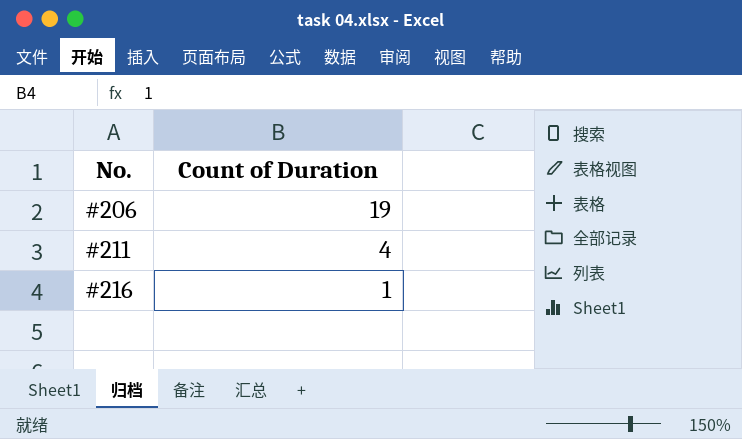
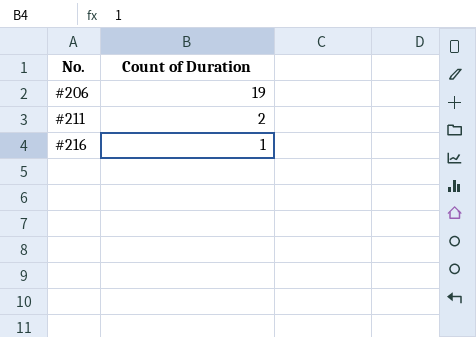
#211 | Count of Duration: 4 -> 2

